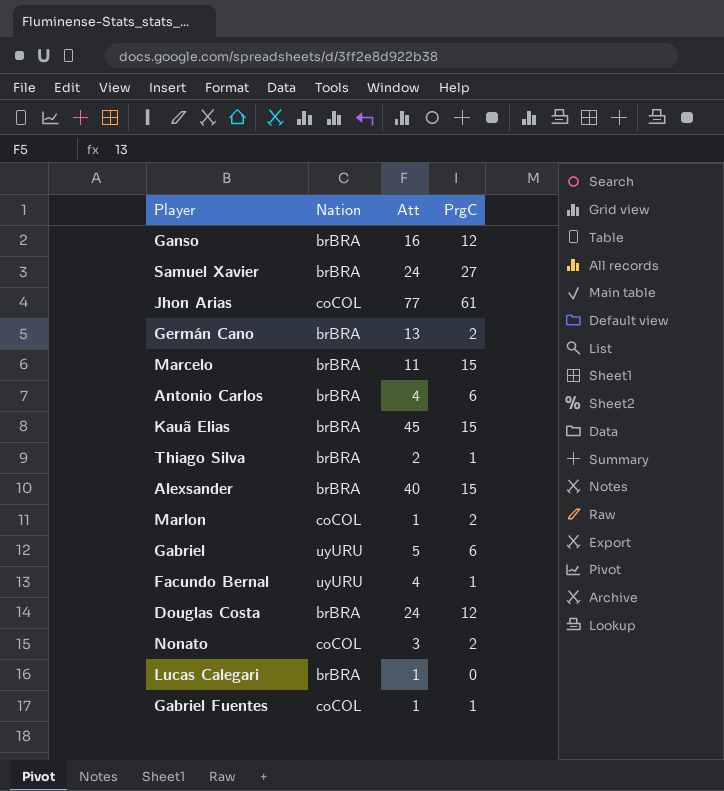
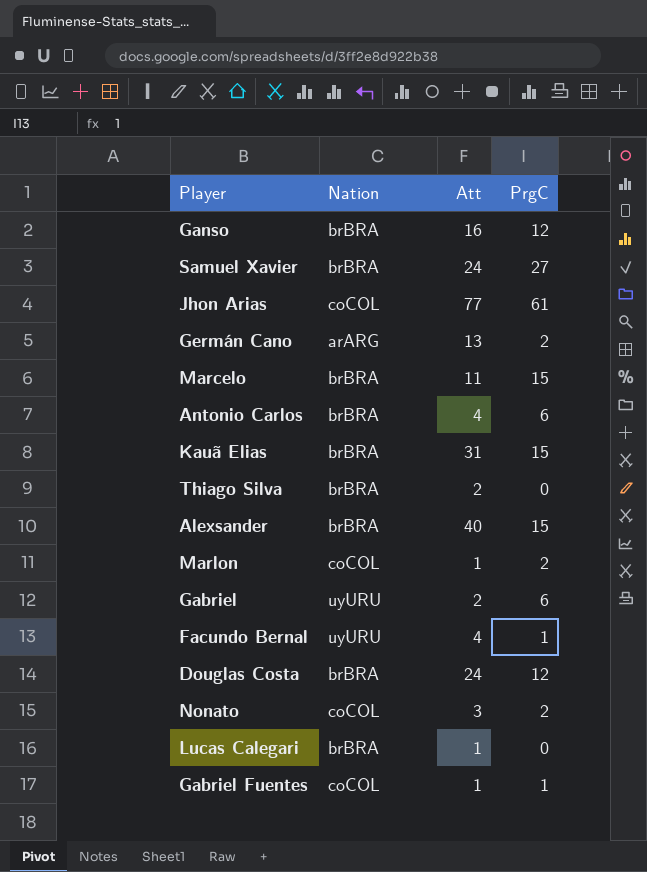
Germán Cano | Nation: brBRA -> arARG
Kauã Elias | Att: 45 -> 31
Thiago Silva | PrgC: 1 -> 0
Gabriel | Att: 5 -> 2

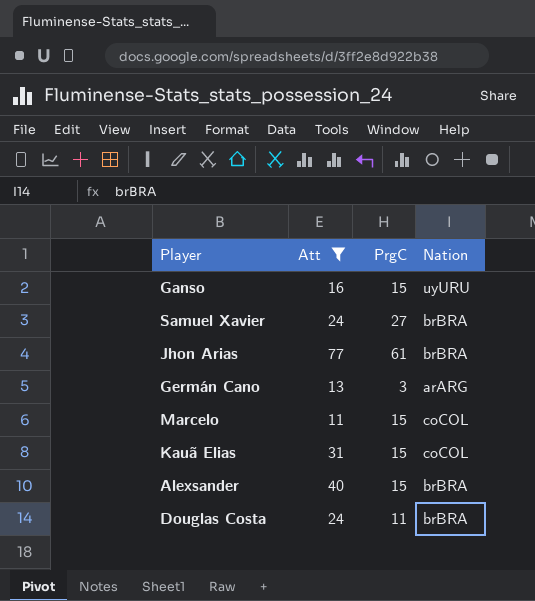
filter: none -> Att >= 11
column Nation | position: 2 -> 4
Ganso | PrgC: 12 -> 15
Ganso | Nation: brBRA -> uyURU
Jhon Arias | Nation: coCOL -> brBRA
Germán Cano | PrgC: 2 -> 3
Marcelo | Nation: brBRA -> coCOL
Kauã Elias | Nation: brBRA -> coCOL
Douglas Costa | PrgC: 12 -> 11

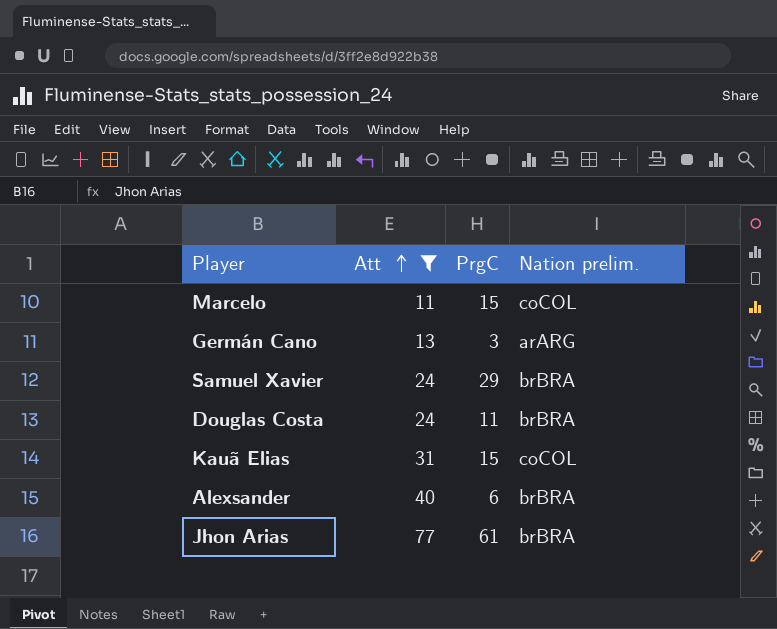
row order: none -> Att ascending
column name: Nation -> Nation prelim.
row Ganso: 16 | 15 | uyURU -> none
Samuel Xavier | PrgC: 27 -> 29
Alexsander | PrgC: 15 -> 6

